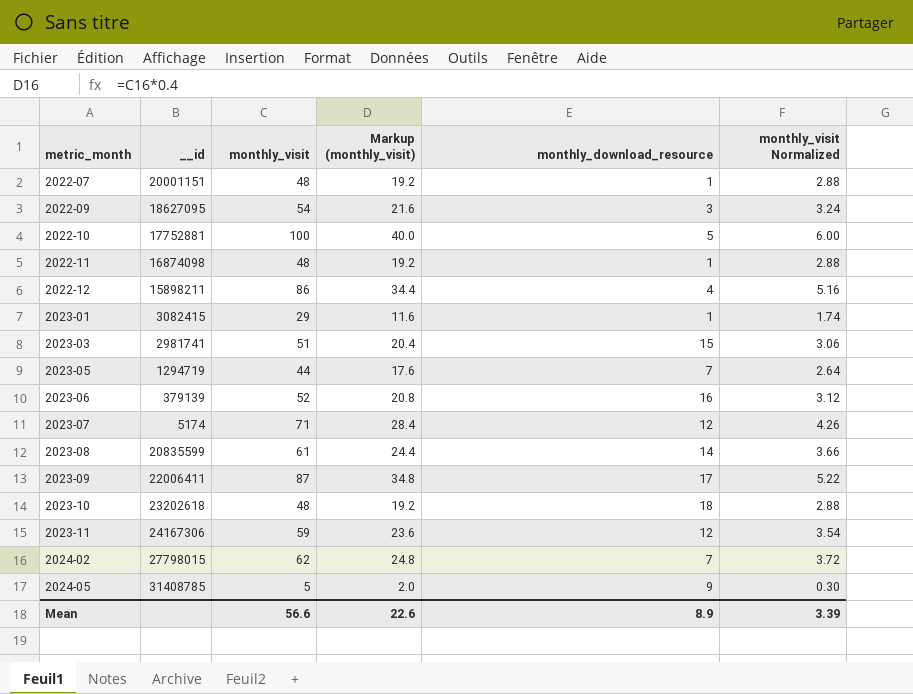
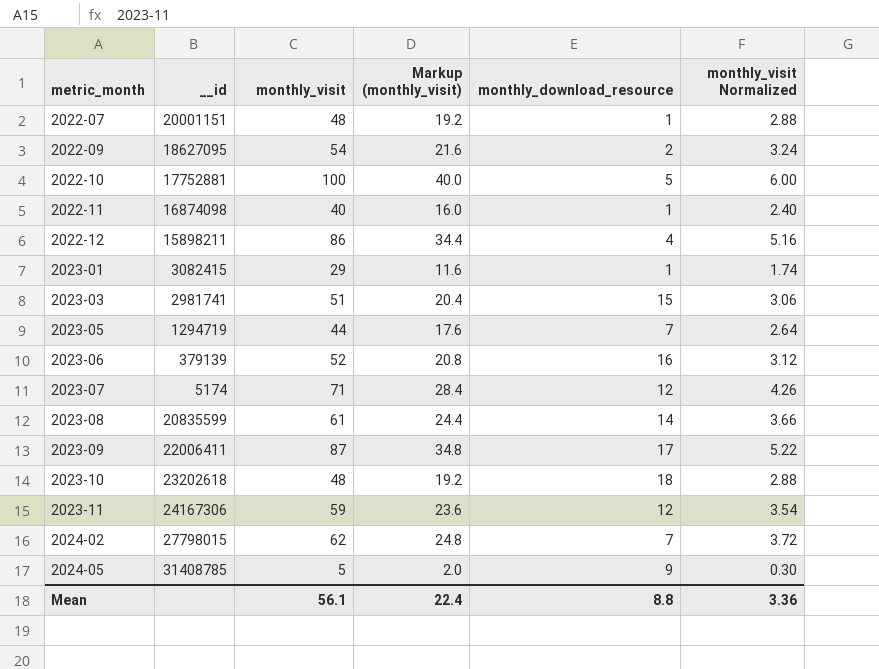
2022-09 | monthly_download_resource: 3 -> 2
2022-11 | monthly_visit: 48 -> 40
2022-11 | Markup (monthly_visit): 19.2 -> 16.0
2022-11 | monthly_visit Normalized: 2.88 -> 2.40
Mean | monthly_visit: 56.6 -> 56.1
Mean | Markup (monthly_visit): 22.6 -> 22.4
Mean | monthly_download_resource: 8.9 -> 8.8
Mean | monthly_visit Normalized: 3.39 -> 3.36

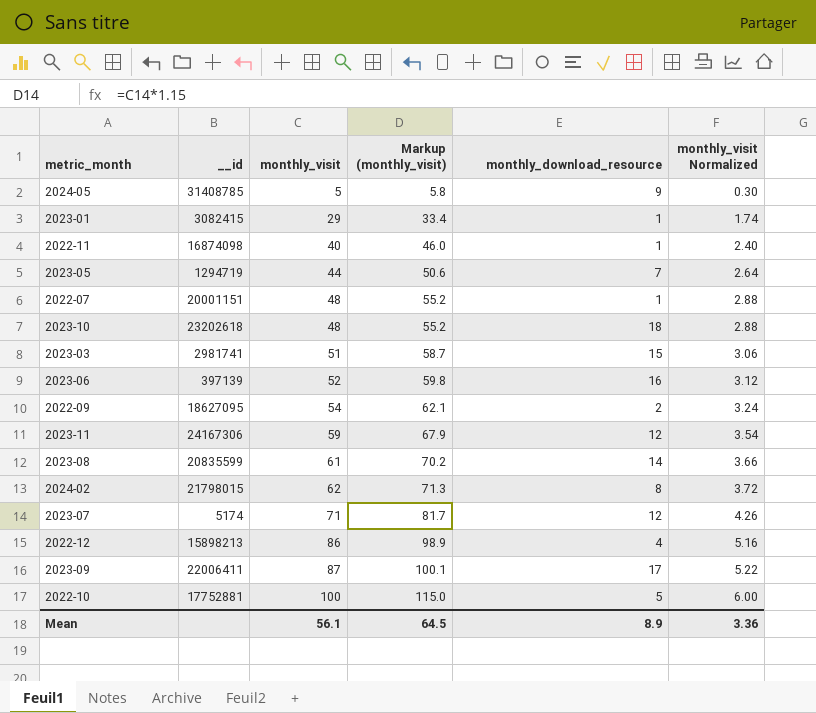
row order: metric_month ascending -> monthly_visit ascending
column Markup (monthly_visit) | formula: [monthly_visit] * 0.4 -> [monthly_visit] * 1.15
2023-06 | __id: 379139 -> 397139
2024-02 | __id: 27798015 -> 21798015
2024-02 | monthly_download_resource: 7 -> 8
2022-12 | __id: 15898211 -> 15898213
Mean | Markup (monthly_visit): 22.4 -> 64.5
Mean | monthly_download_resource: 8.8 -> 8.9

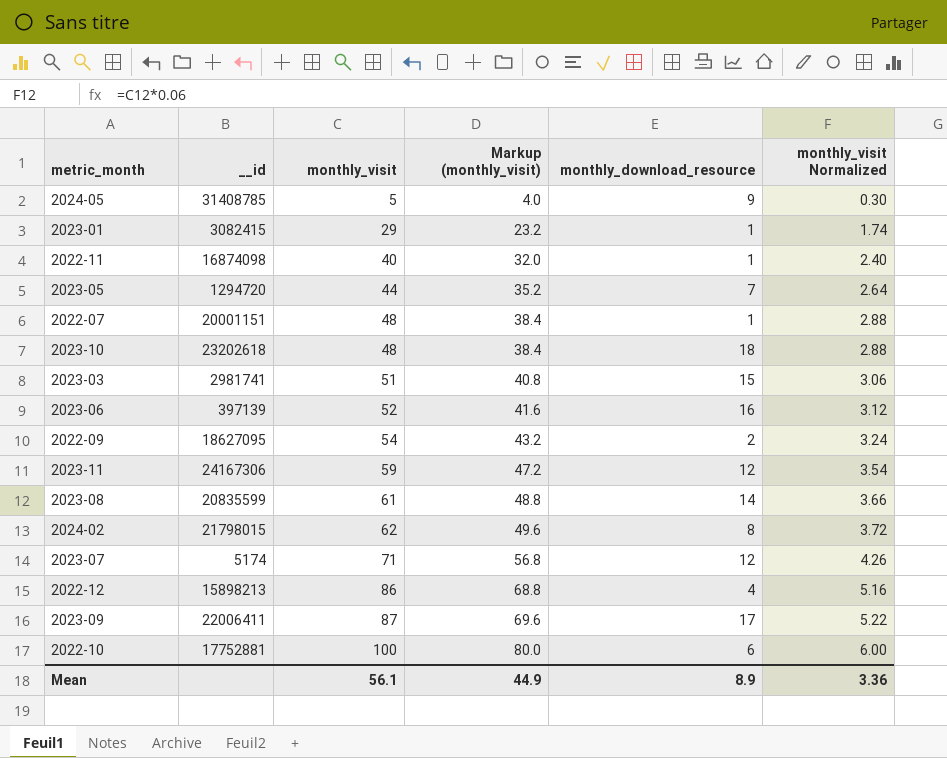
column Markup (monthly_visit) | formula: [monthly_visit] * 1.15 -> [monthly_visit] * 0.8
2023-05 | __id: 1294719 -> 1294720
2022-10 | monthly_download_resource: 5 -> 6
Mean | Markup (monthly_visit): 64.5 -> 44.9

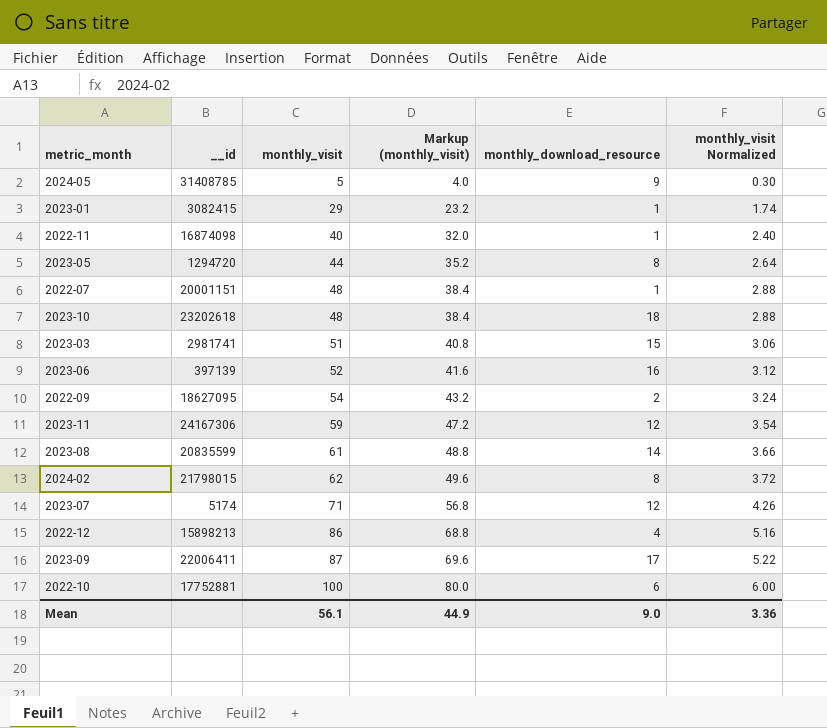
2023-05 | monthly_download_resource: 7 -> 8
Mean | monthly_download_resource: 8.9 -> 9.0

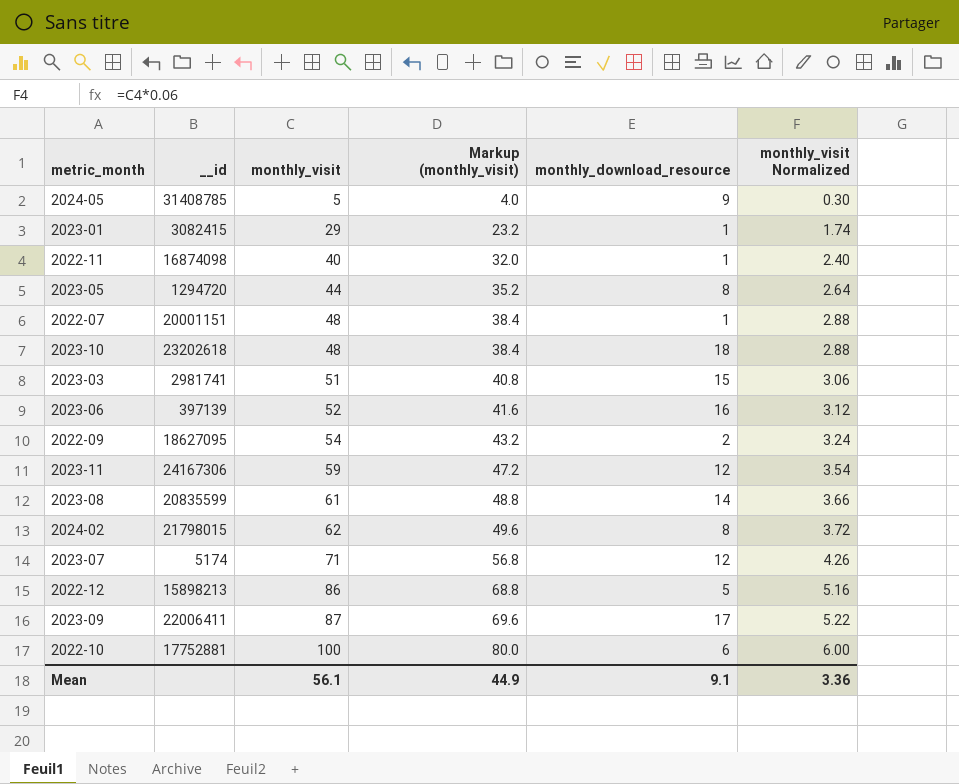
2022-12 | monthly_download_resource: 4 -> 5
Mean | monthly_download_resource: 9.0 -> 9.1

